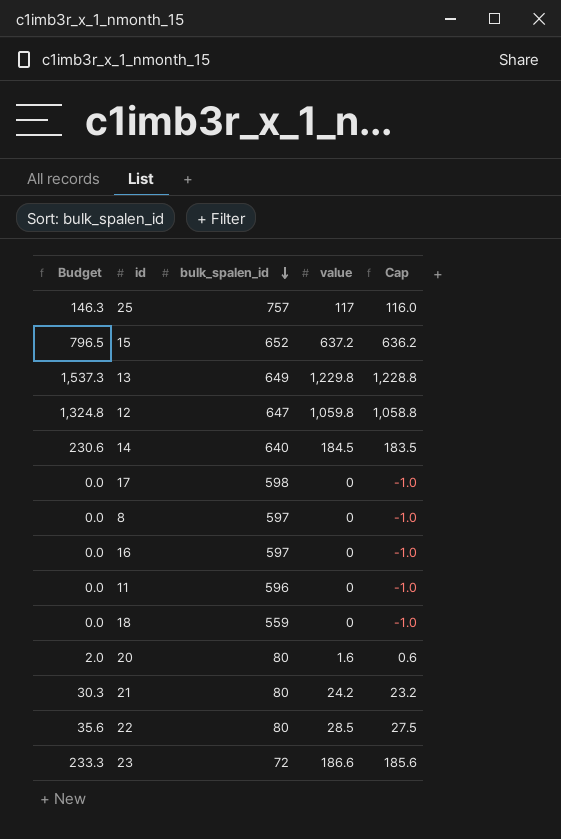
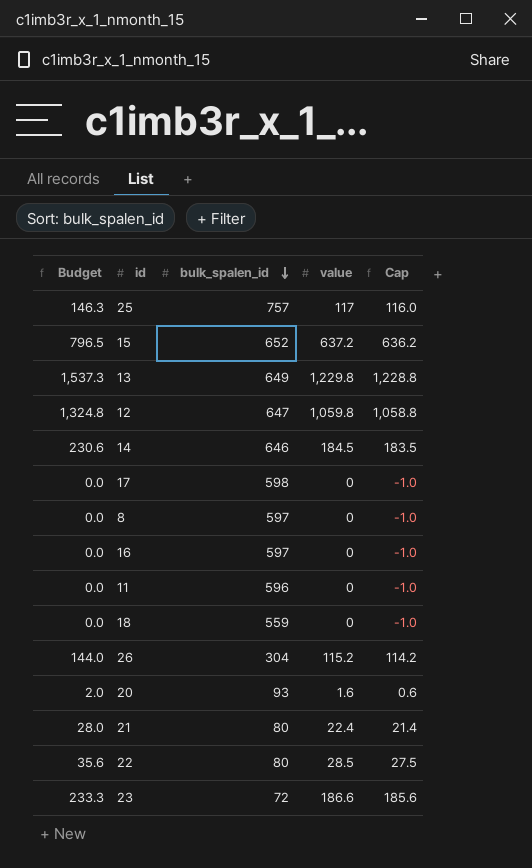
14 | bulk_spalen_id: 640 -> 646
row 26: none -> 144.0 | 304 | 115.2 | 114.2
20 | bulk_spalen_id: 80 -> 93
21 | Budget: 30.3 -> 28.0
21 | value: 24.2 -> 22.4
21 | Cap: 23.2 -> 21.4

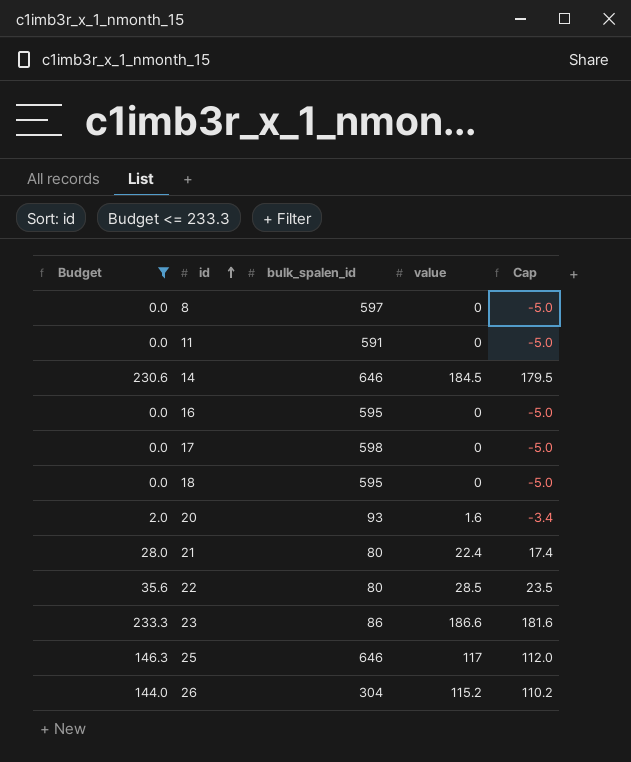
filter: none -> Budget <= 233.3
row order: bulk_spalen_id descending -> id ascending
column Cap | formula: [value] - 1 -> [value] - 5
11 | bulk_spalen_id: 596 -> 591
16 | bulk_spalen_id: 597 -> 595
18 | bulk_spalen_id: 559 -> 595
23 | bulk_spalen_id: 72 -> 86
25 | bulk_spalen_id: 757 -> 646

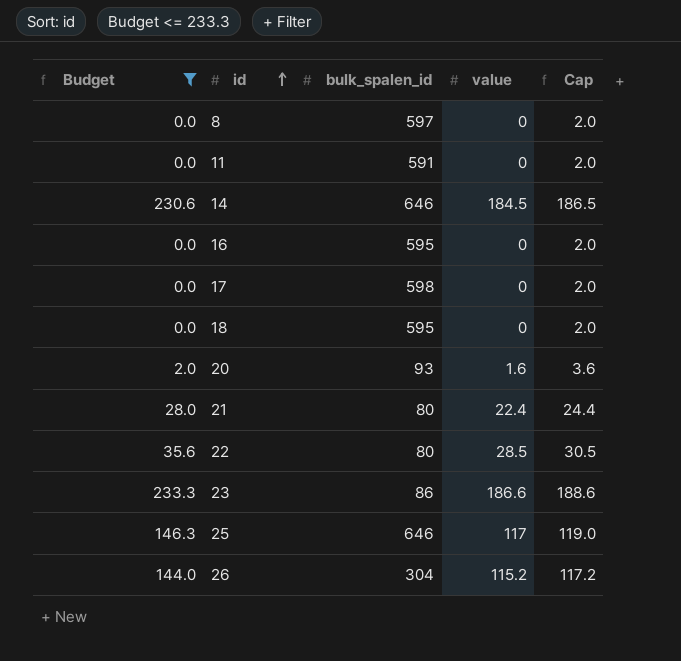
column Cap | formula: [value] - 5 -> [value] + 2

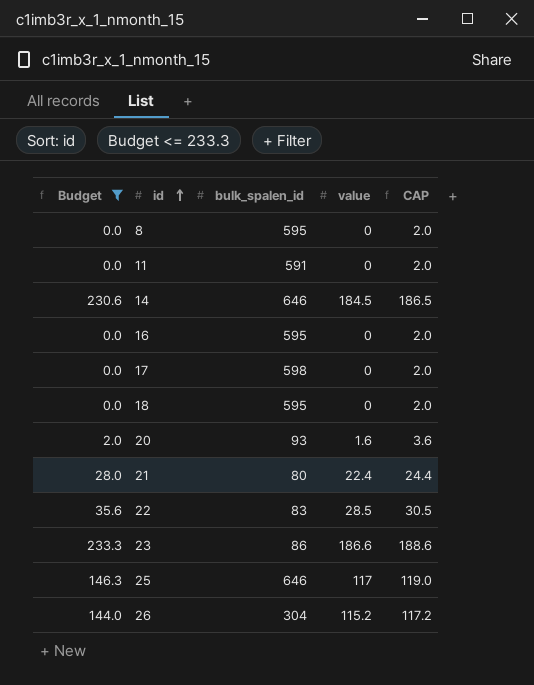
column name: Cap -> CAP
8 | bulk_spalen_id: 597 -> 595
22 | bulk_spalen_id: 80 -> 83

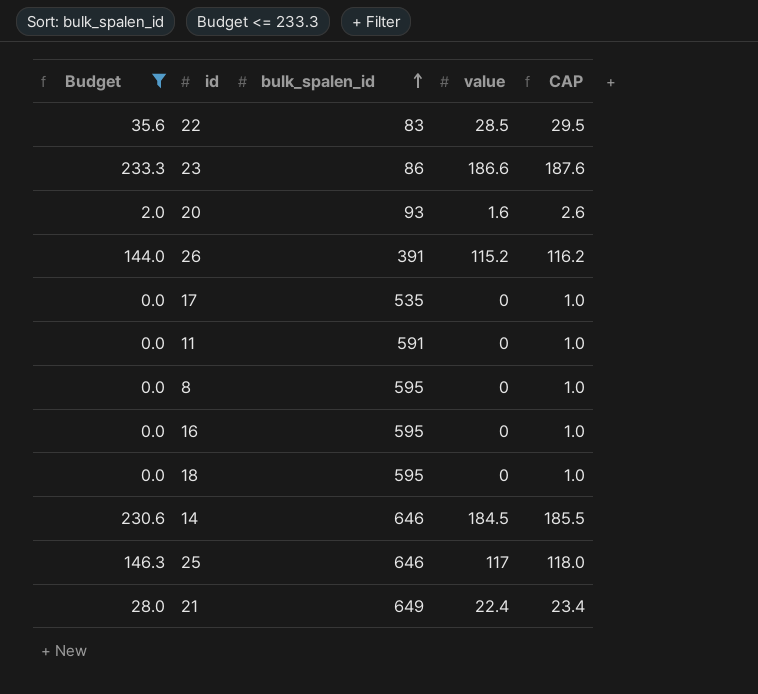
row order: id ascending -> bulk_spalen_id ascending
column CAP | formula: [value] + 2 -> [value] + 1
26 | bulk_spalen_id: 304 -> 391
17 | bulk_spalen_id: 598 -> 535
21 | bulk_spalen_id: 80 -> 649

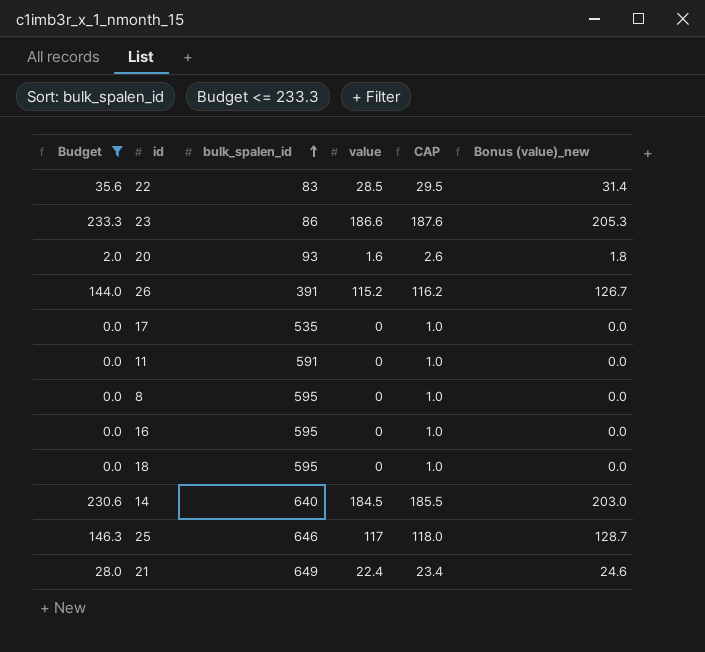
column Bonus (value)_new | formula: none -> [value] * 1.1
14 | bulk_spalen_id: 646 -> 640

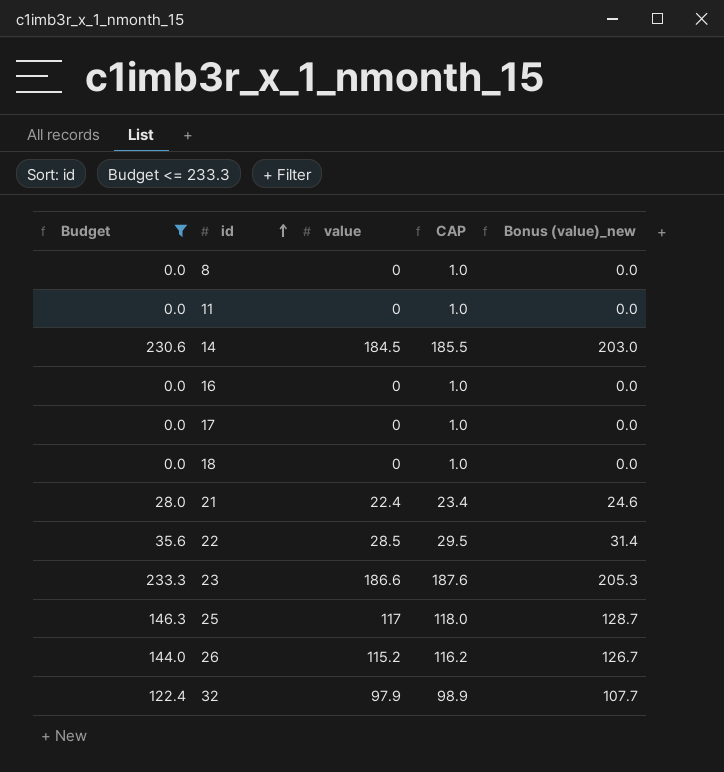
row order: bulk_spalen_id ascending -> id ascending
column bulk_spalen_id | position: 3 -> none
row 20: 2.0 | 93 | 1.6 | 2.6 | 1.8 -> none
row 32: none -> 122.4 | 97.9 | 98.9 | 107.7

